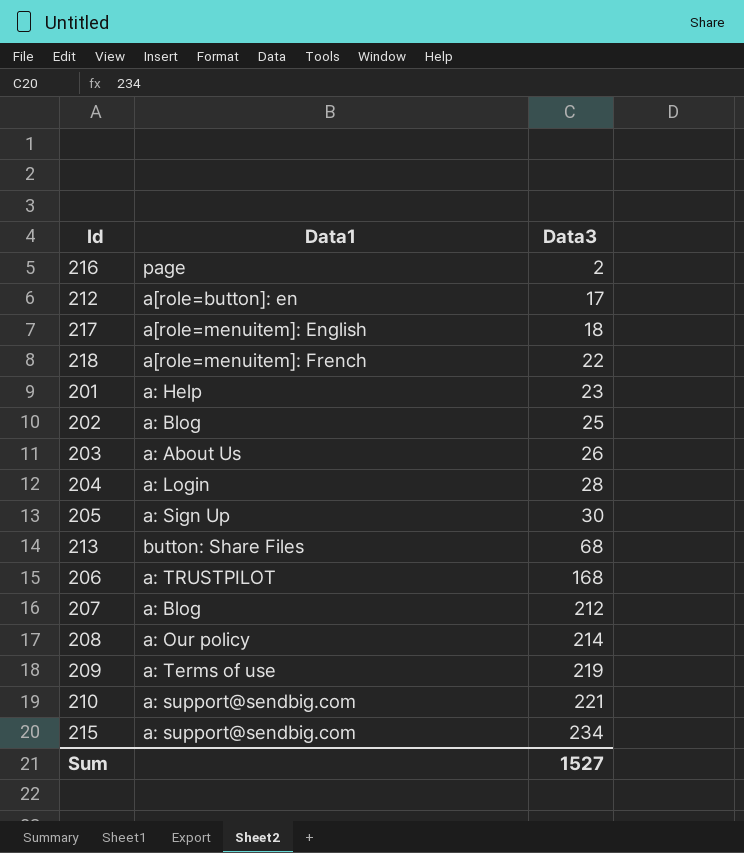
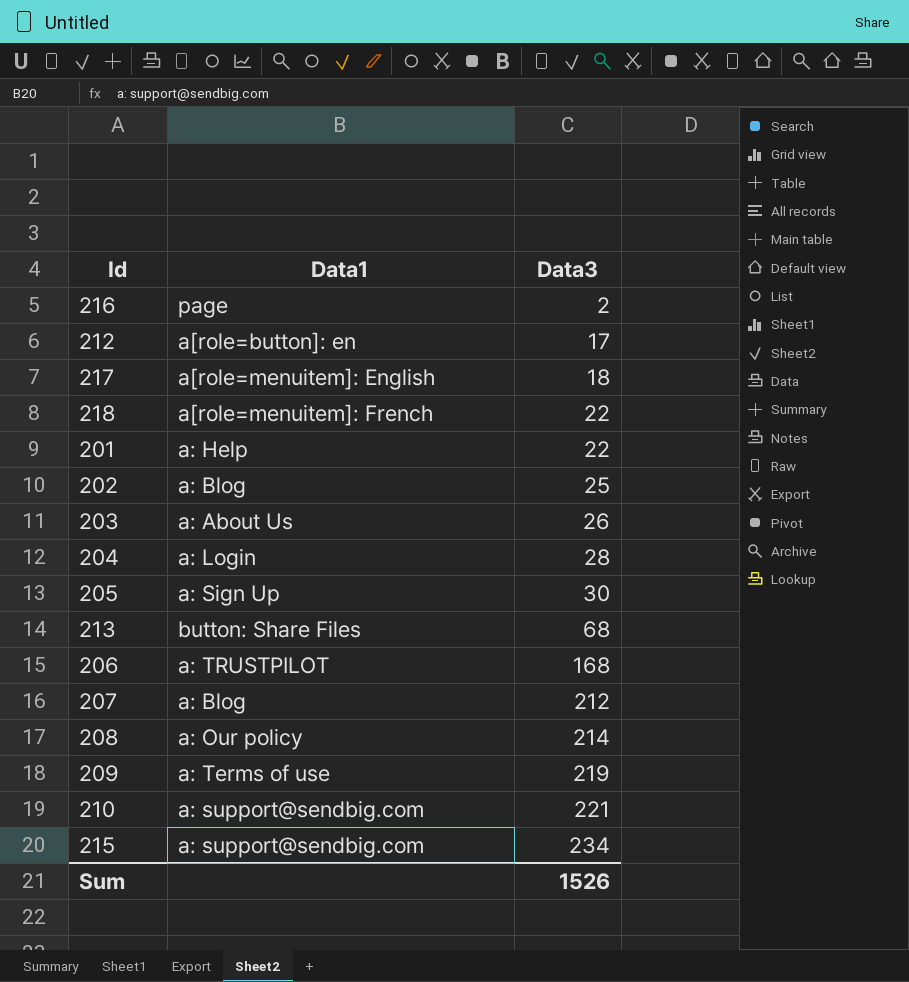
201 | Data3: 23 -> 22
Sum | Data3: 1527 -> 1526

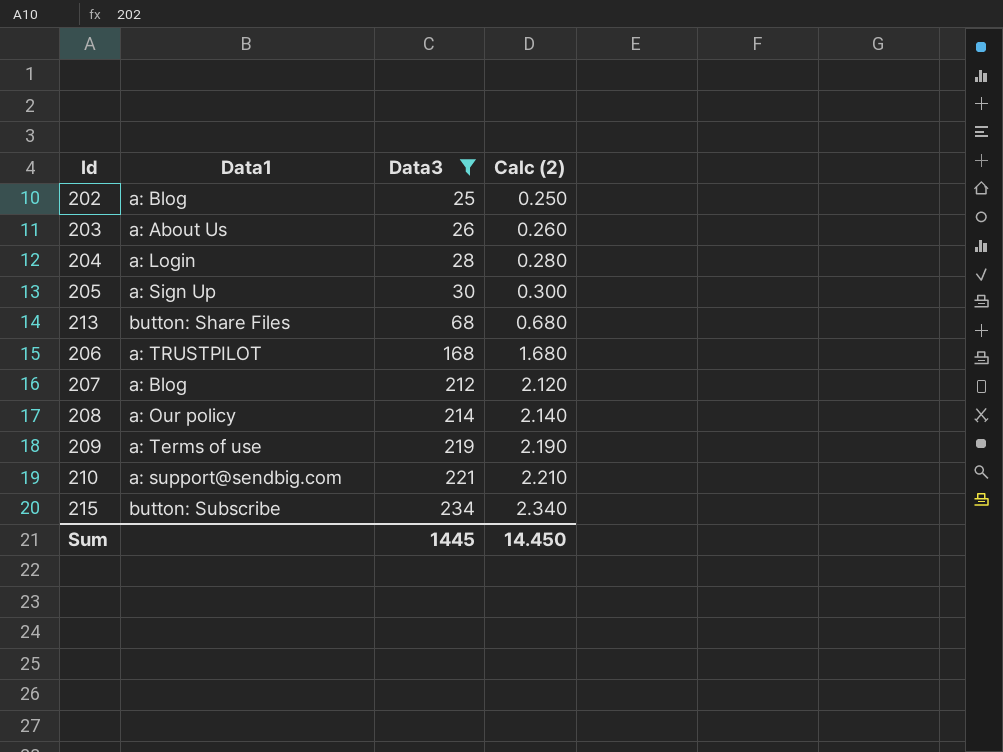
filter: none -> Data3 >= 25
column Calc (2) | formula: none -> [Data3] * 0.01
215 | Data1: a: support@sendbig.com -> button: Subscribe
Sum | Data3: 1526 -> 1445

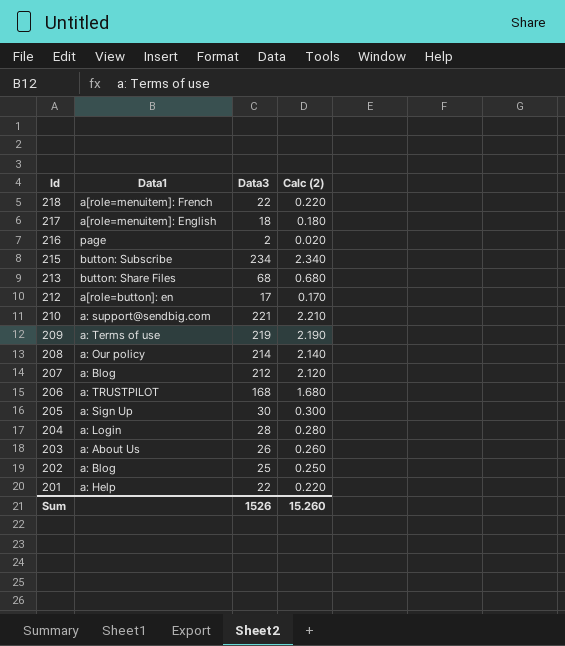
filter: Data3 >= 25 -> none
row order: Data3 ascending -> Id descending
Sum | Data3: 1445 -> 1526
Sum | Calc (2): 14.450 -> 15.260

